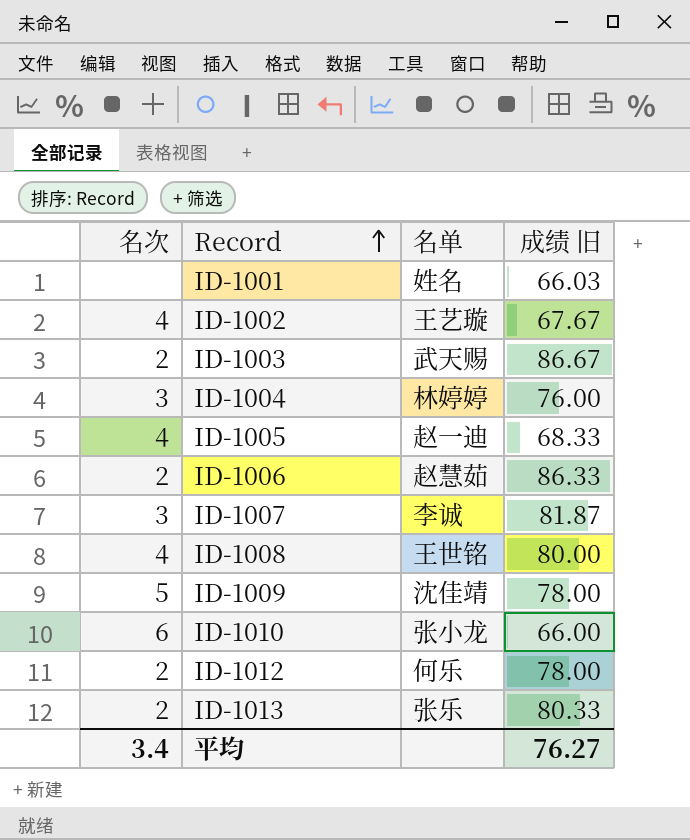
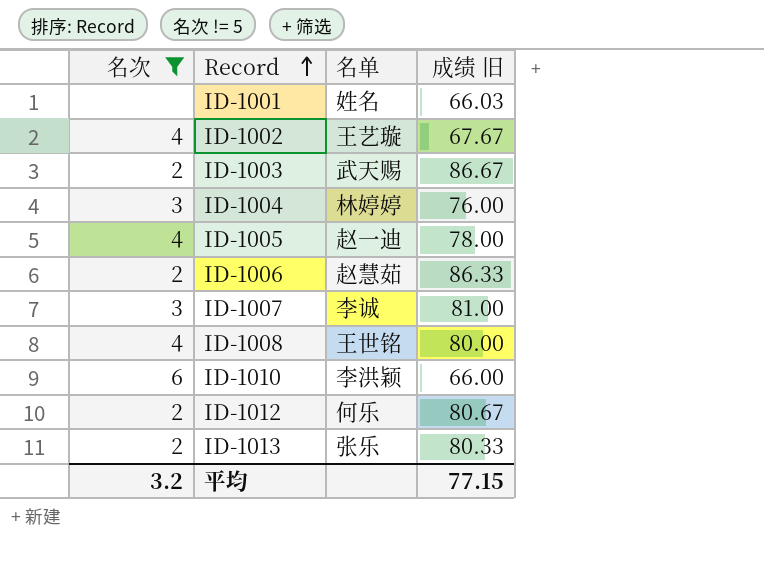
filter: none -> 名次 != 5
ID-1005 | 成绩 旧: 68.33 -> 78.00
ID-1007 | 成绩 旧: 81.87 -> 81.00
ID-1010 | 名单: 张小龙 -> 李洪颖
ID-1012 | 成绩 旧: 78.00 -> 80.67
平均 | 名次: 3.4 -> 3.2
平均 | 成绩 旧: 76.27 -> 77.15

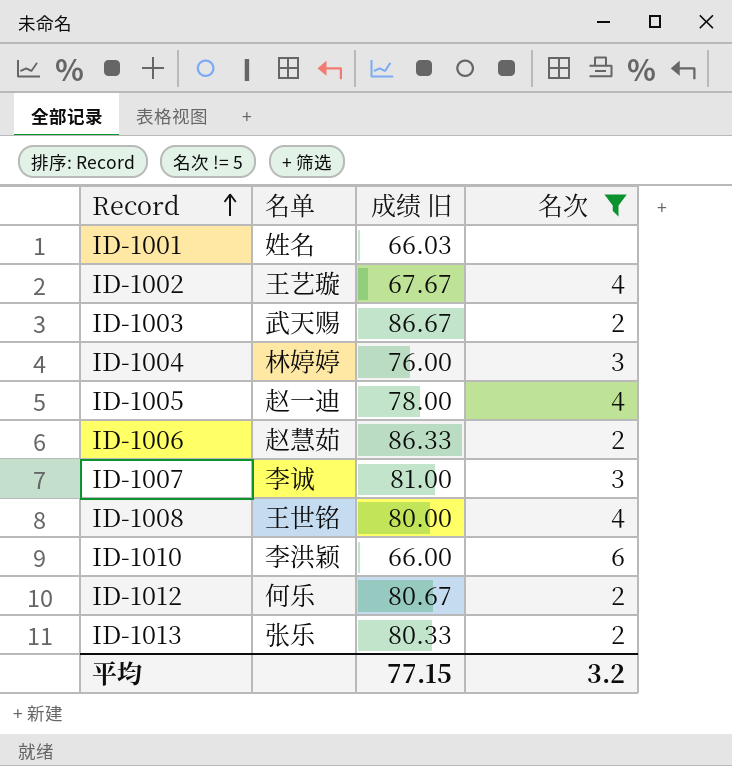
column 名次 | position: 1 -> 4

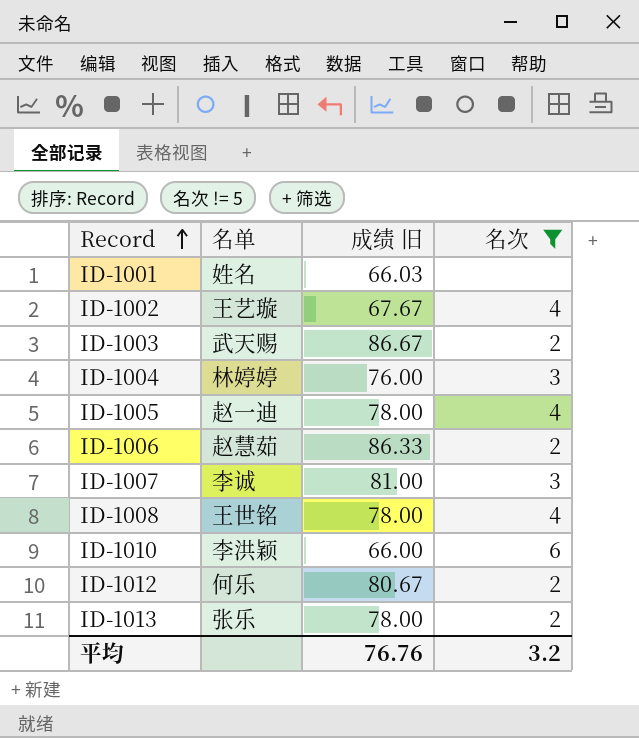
ID-1008 | 成绩 旧: 80.00 -> 78.00
ID-1013 | 成绩 旧: 80.33 -> 78.00
平均 | 成绩 旧: 77.15 -> 76.76

